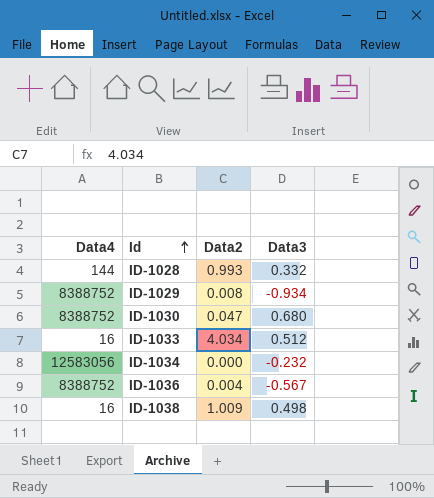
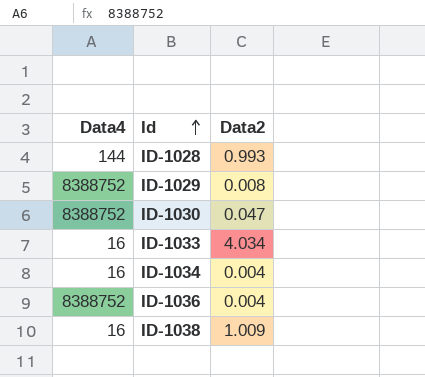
column Data3 | position: 4 -> none
ID-1034 | Data4: 12583056 -> 16
ID-1034 | Data2: 0.000 -> 0.004

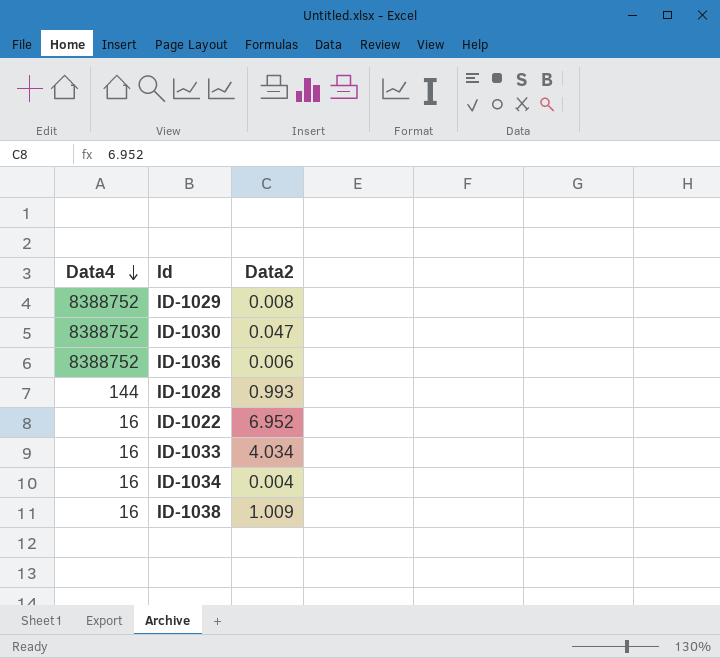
row order: Id ascending -> Data4 descending
ID-1036 | Data2: 0.004 -> 0.006
row ID-1022: none -> 16 | 6.952

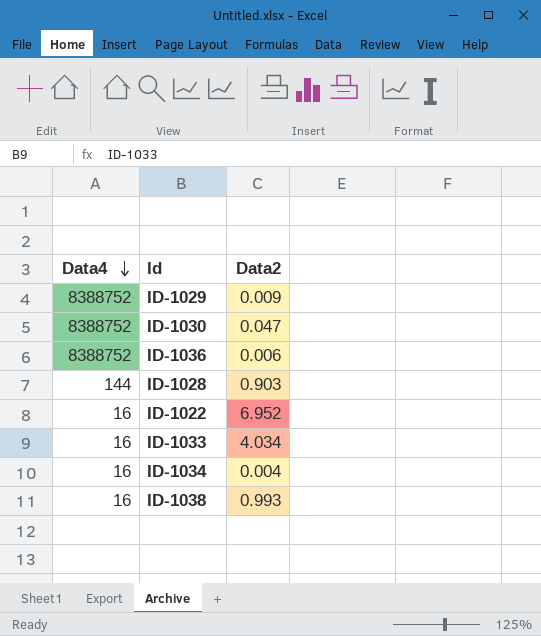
ID-1029 | Data2: 0.008 -> 0.009
ID-1028 | Data2: 0.993 -> 0.903
ID-1038 | Data2: 1.009 -> 0.993

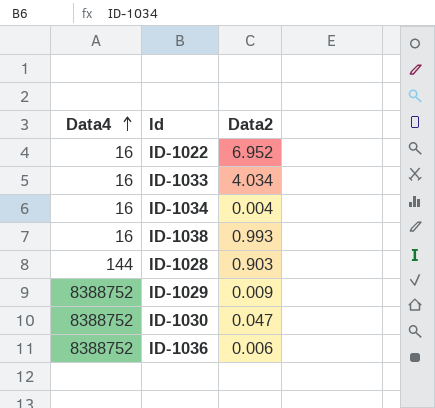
row order: Data4 descending -> Data4 ascending

